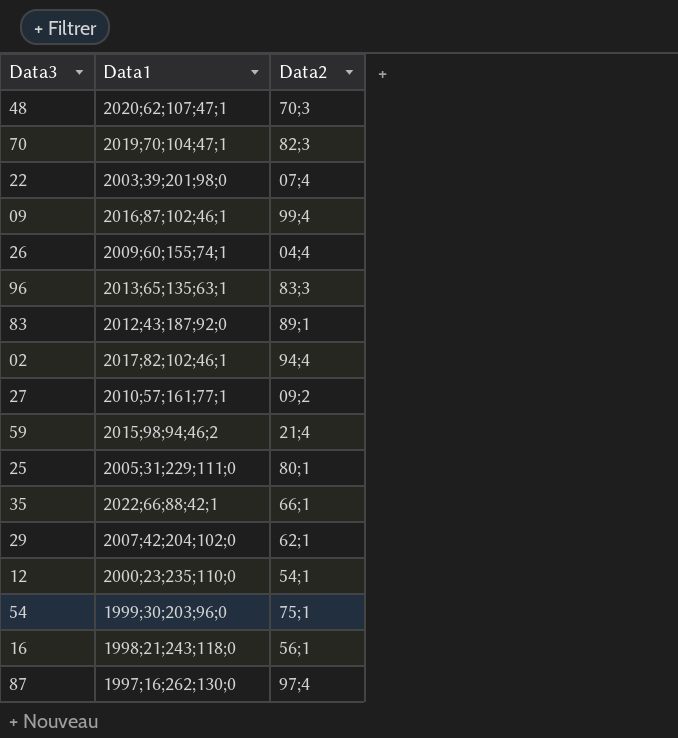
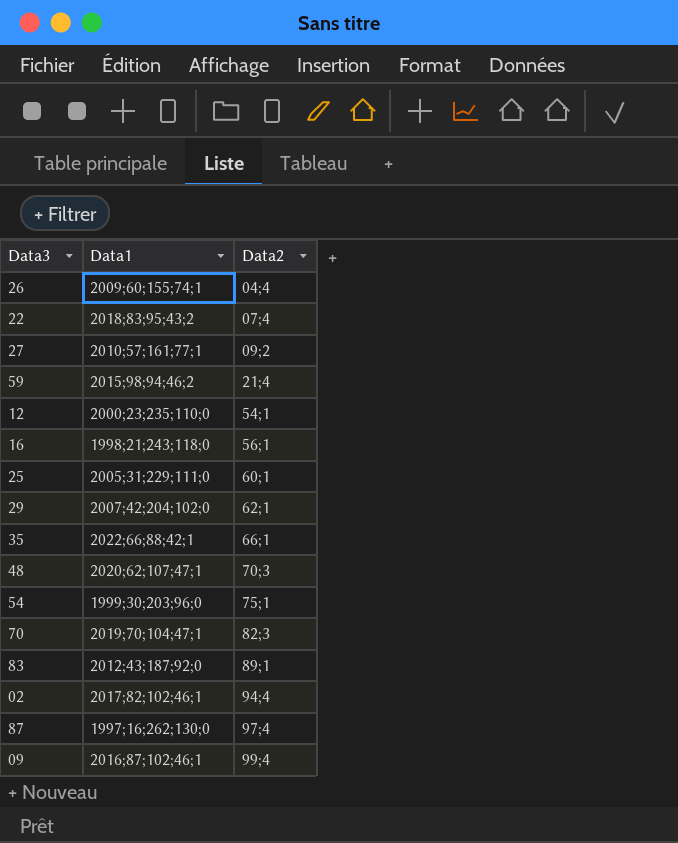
row order: none -> Data2 ascending
row 96: 2013;65;135;63;1 | 83;3 -> none
22 | Data1: 2003;39;201;98;0 -> 2018;83;95;43;2
25 | Data2: 80;1 -> 60;1

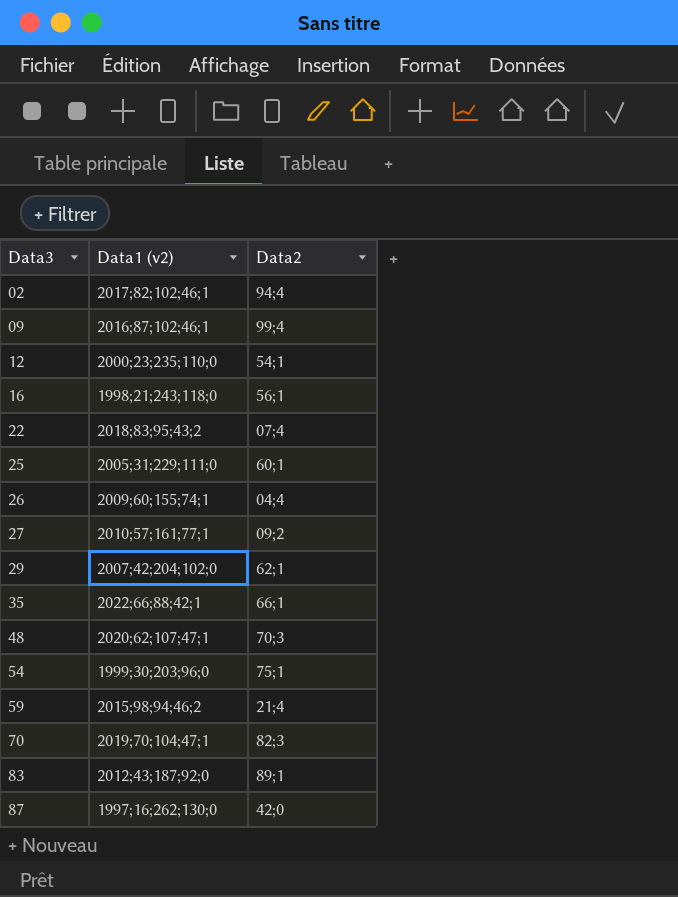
row order: Data2 ascending -> Data3 ascending
column name: Data1 -> Data1 (v2)
87 | Data2: 97;4 -> 42;0

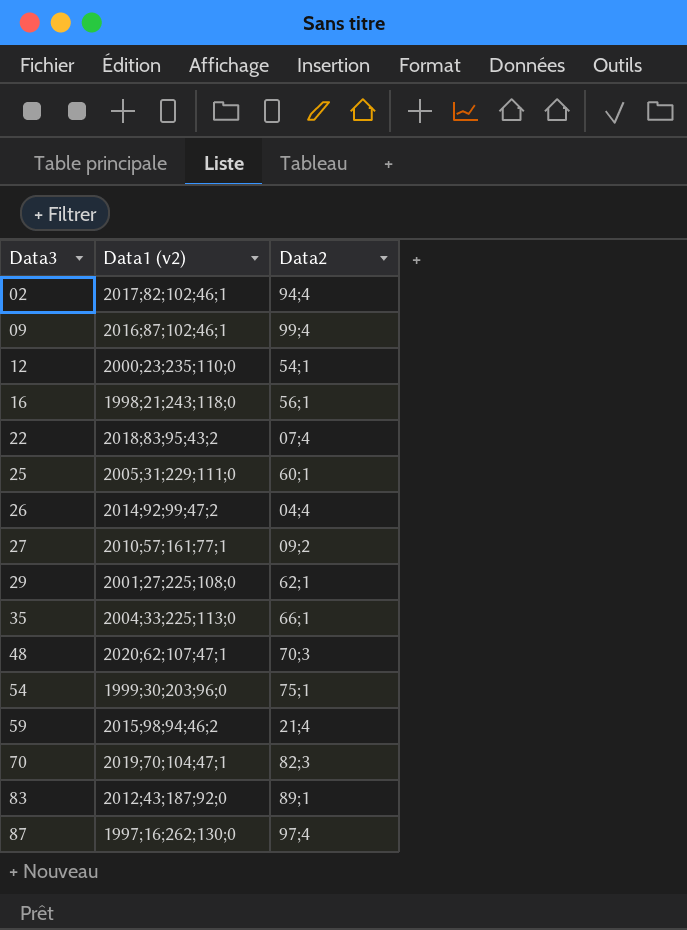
26 | Data1 (v2): 2009;60;155;74;1 -> 2014;92;99;47;2
29 | Data1 (v2): 2007;42;204;102;0 -> 2001;27;225;108;0
35 | Data1 (v2): 2022;66;88;42;1 -> 2004;33;225;113;0
87 | Data2: 42;0 -> 97;4

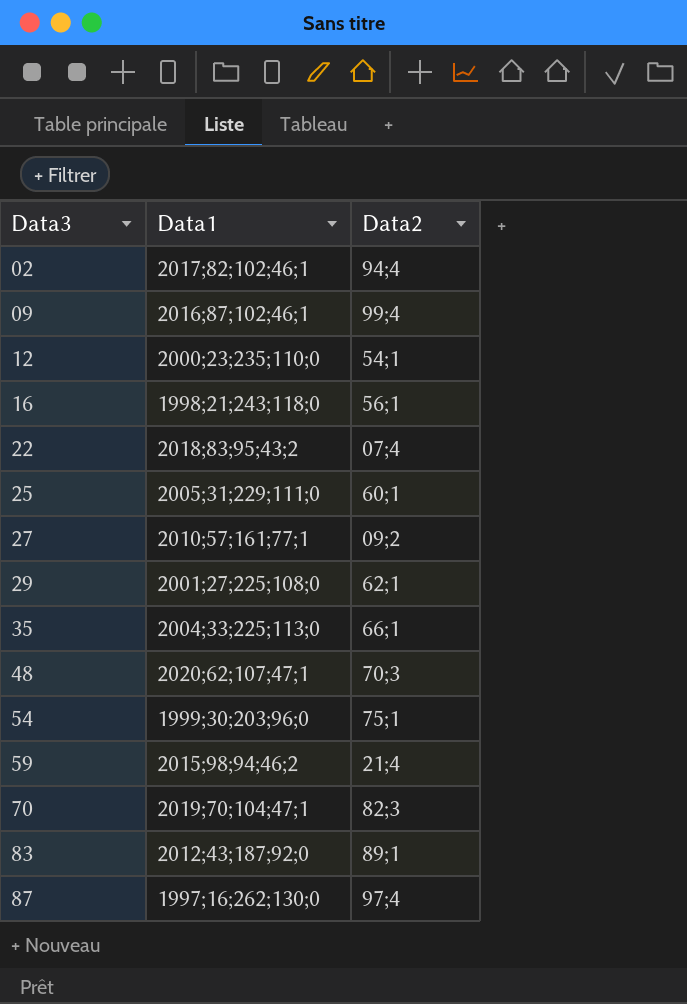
column name: Data1 (v2) -> Data1
row 26: 2014;92;99;47;2 | 04;4 -> none

